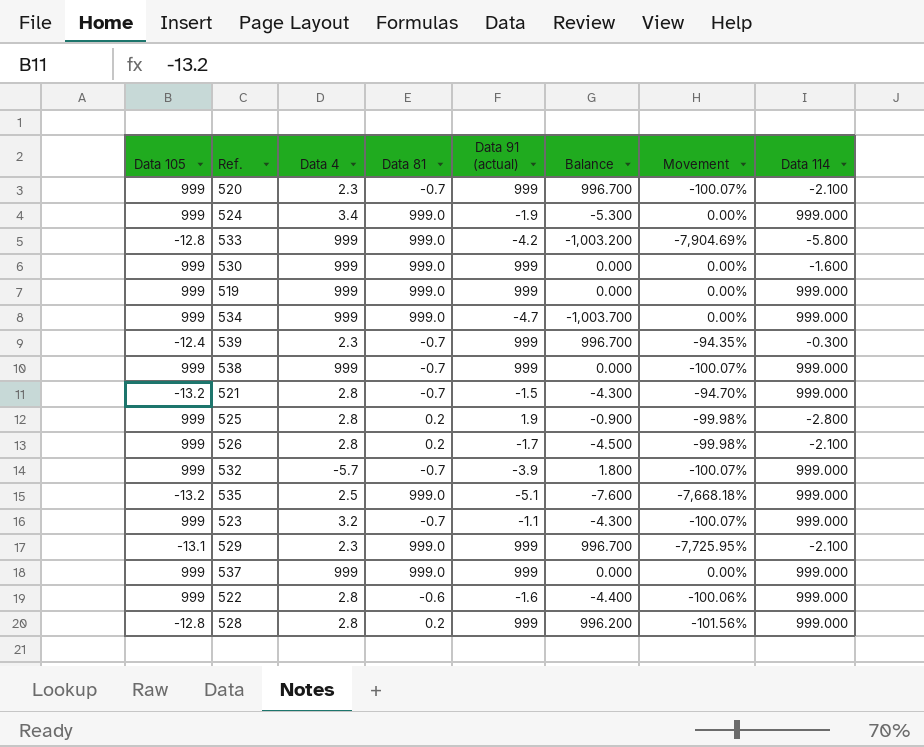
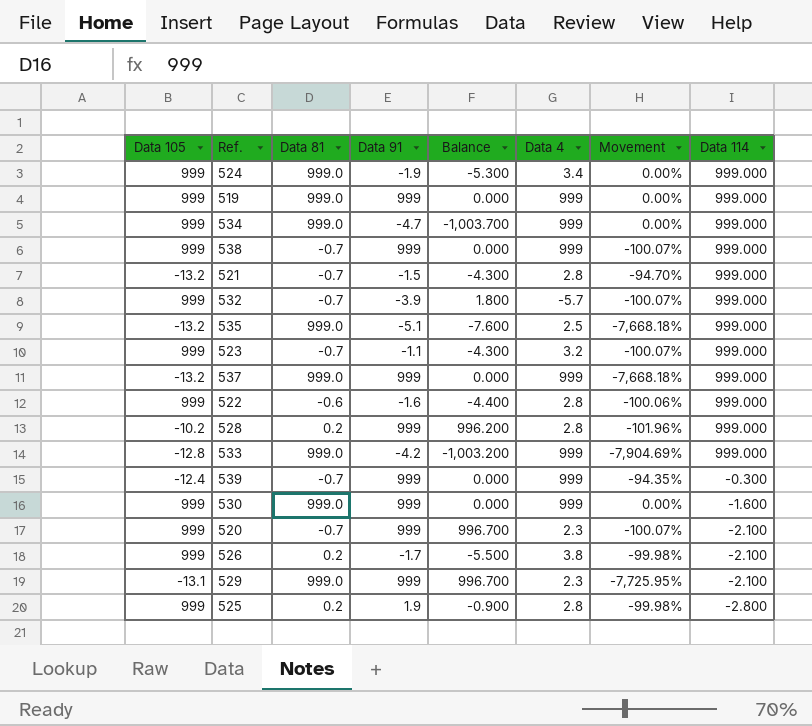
row order: none -> Data 114 descending
column name: Data 91 (actual) -> Data 91
column Data 4 | position: 3 -> 6
537 | Data 105: 999 -> -13.2
537 | Movement: 0.00% -> -7,668.18%
528 | Data 105: -12.8 -> -10.2
528 | Movement: -101.56% -> -101.96%
533 | Data 114: -5.800 -> 999.000
539 | Balance: 996.700 -> 0.000
539 | Data 4: 2.3 -> 999
526 | Balance: -4.500 -> -5.500
526 | Data 4: 2.8 -> 3.8

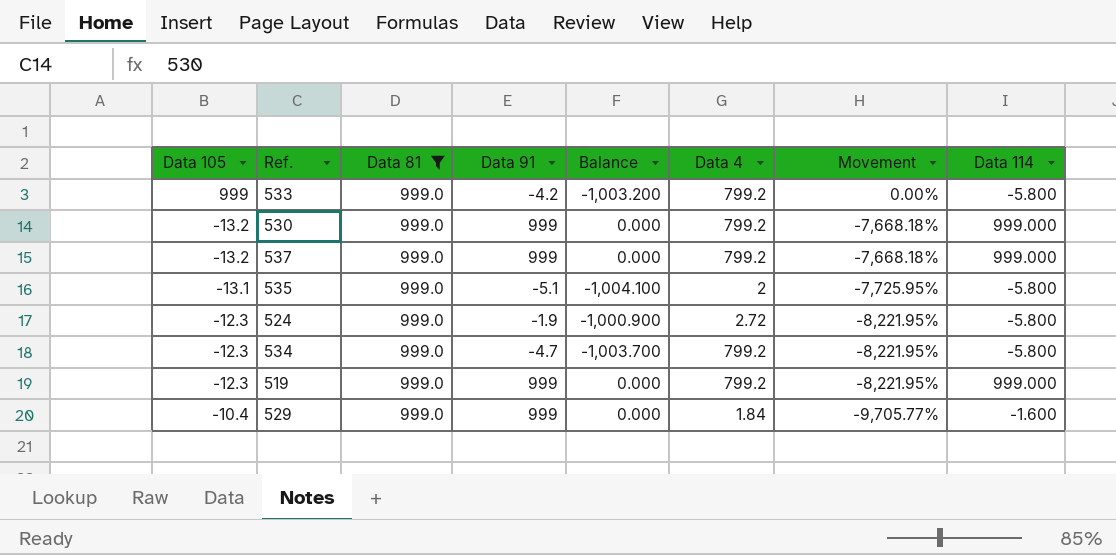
filter: none -> Data 81 = 999.0
row order: Data 114 descending -> Movement descending
column Balance | formula: [Data 91] - [Data 4] -> [Data 91] - [Data 81]
533 | Data 105: -12.8 -> 999
533 | Data 4: 999 -> 799.2
533 | Movement: -7,904.69% -> 0.00%
533 | Data 114: 999.000 -> -5.800
530 | Data 105: 999 -> -13.2
530 | Data 4: 999 -> 799.2
530 | Movement: 0.00% -> -7,668.18%
530 | Data 114: -1.600 -> 999.000
537 | Data 4: 999 -> 799.2
535 | Data 105: -13.2 -> -13.1
535 | Data 4: 2.5 -> 2
535 | Movement: -7,668.18% -> -7,725.95%
535 | Data 114: 999.000 -> -5.800
524 | Data 105: 999 -> -12.3
524 | Data 4: 3.4 -> 2.72
524 | Movement: 0.00% -> -8,221.95%
524 | Data 114: 999.000 -> -5.800
534 | Data 105: 999 -> -12.3
534 | Data 4: 999 -> 799.2
534 | Movement: 0.00% -> -8,221.95%
534 | Data 114: 999.000 -> -5.800
519 | Data 105: 999 -> -12.3
519 | Data 4: 999 -> 799.2
519 | Movement: 0.00% -> -8,221.95%
529 | Data 105: -13.1 -> -10.4
529 | Data 4: 2.3 -> 1.84
529 | Movement: -7,725.95% -> -9,705.77%
529 | Data 114: -2.100 -> -1.600

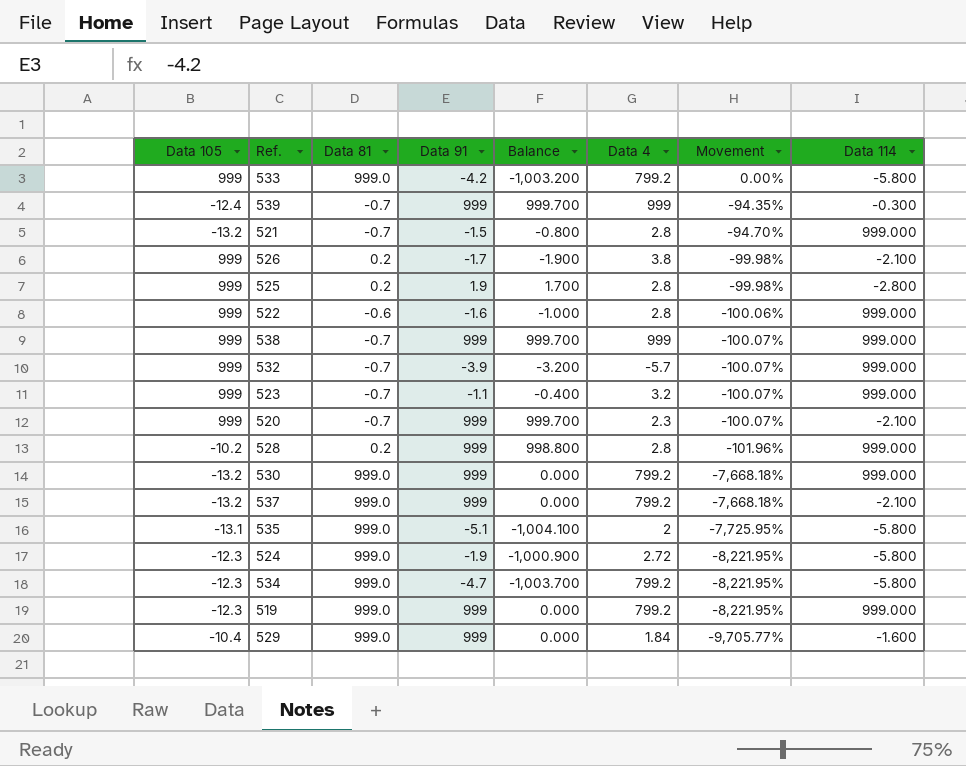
filter: Data 81 = 999.0 -> none
537 | Data 114: 999.000 -> -2.100

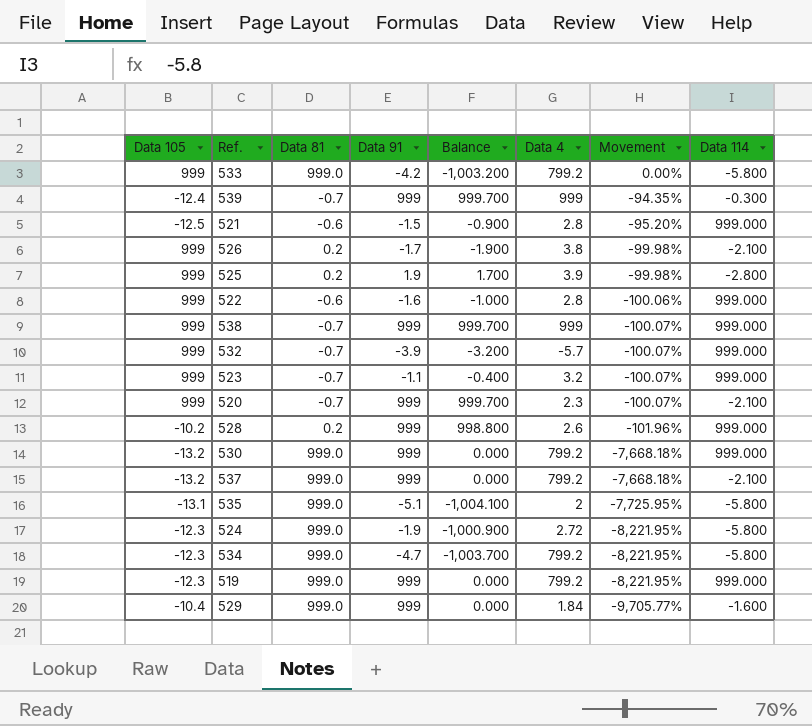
521 | Data 105: -13.2 -> -12.5
521 | Data 81: -0.7 -> -0.6
521 | Balance: -0.800 -> -0.900
521 | Movement: -94.70% -> -95.20%
525 | Data 4: 2.8 -> 3.9
528 | Data 4: 2.8 -> 2.6

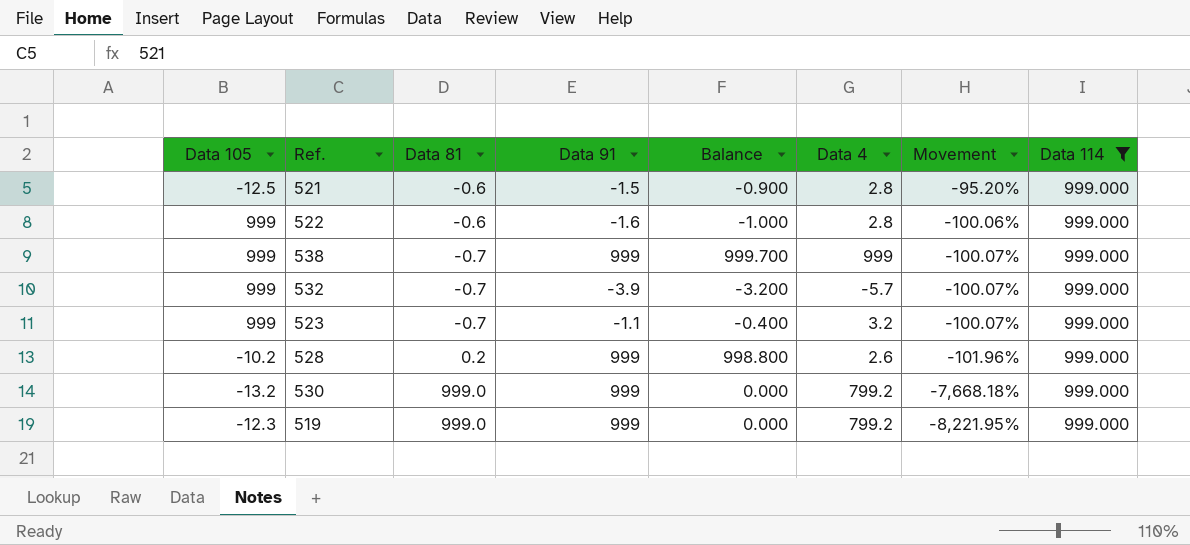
filter: none -> Data 114 = 999.000

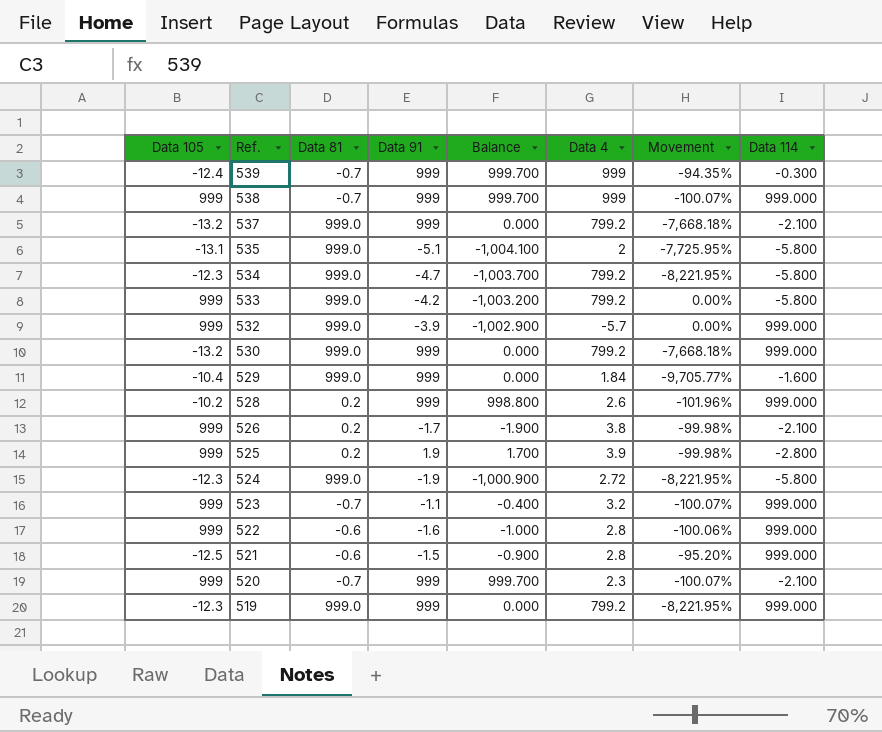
filter: Data 114 = 999.000 -> none
row order: Movement descending -> Ref. descending
532 | Data 81: -0.7 -> 999.0
532 | Balance: -3.200 -> -1,002.900
532 | Movement: -100.07% -> 0.00%

